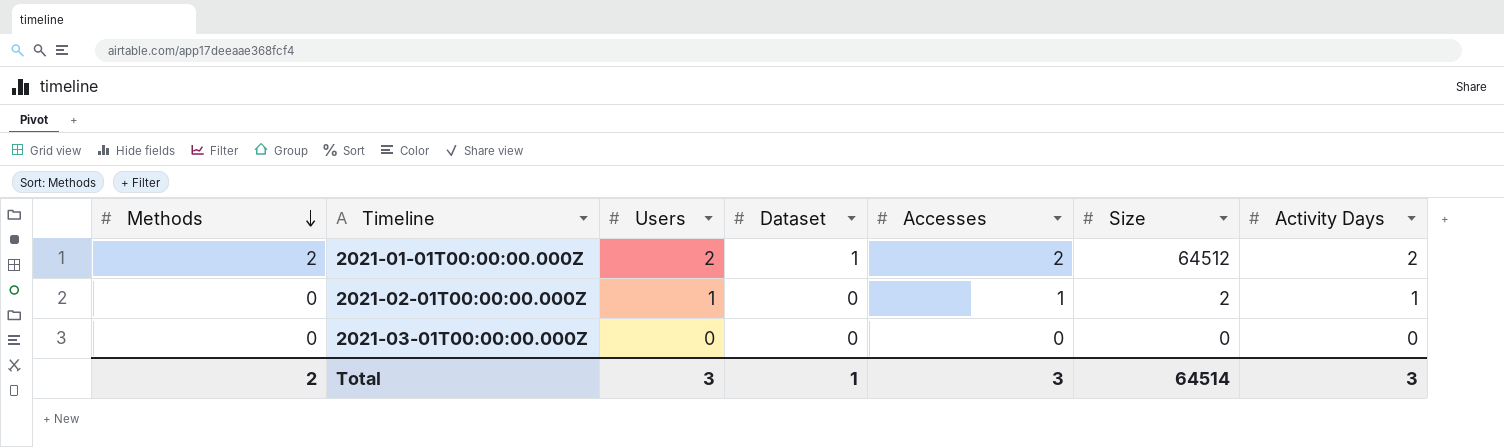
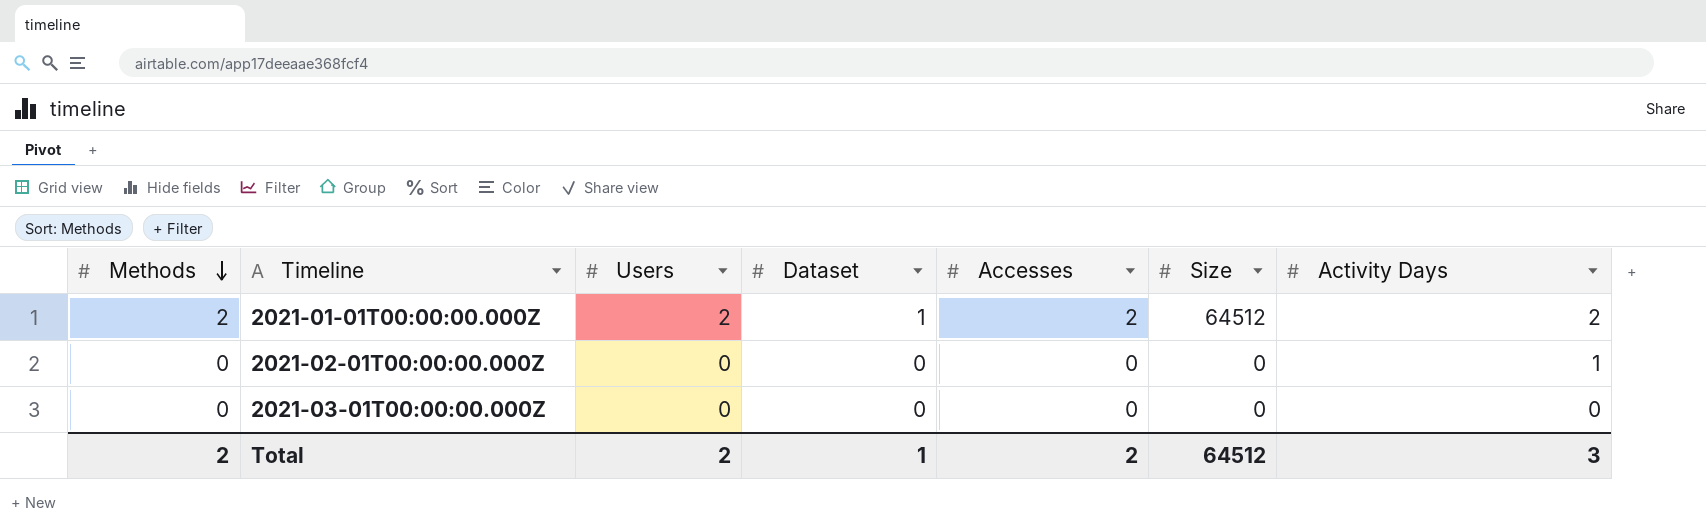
2021-02-01T00:00:00.000Z | Users: 1 -> 0
2021-02-01T00:00:00.000Z | Accesses: 1 -> 0
2021-02-01T00:00:00.000Z | Size: 2 -> 0
Total | Users: 3 -> 2
Total | Accesses: 3 -> 2
Total | Size: 64514 -> 64512

